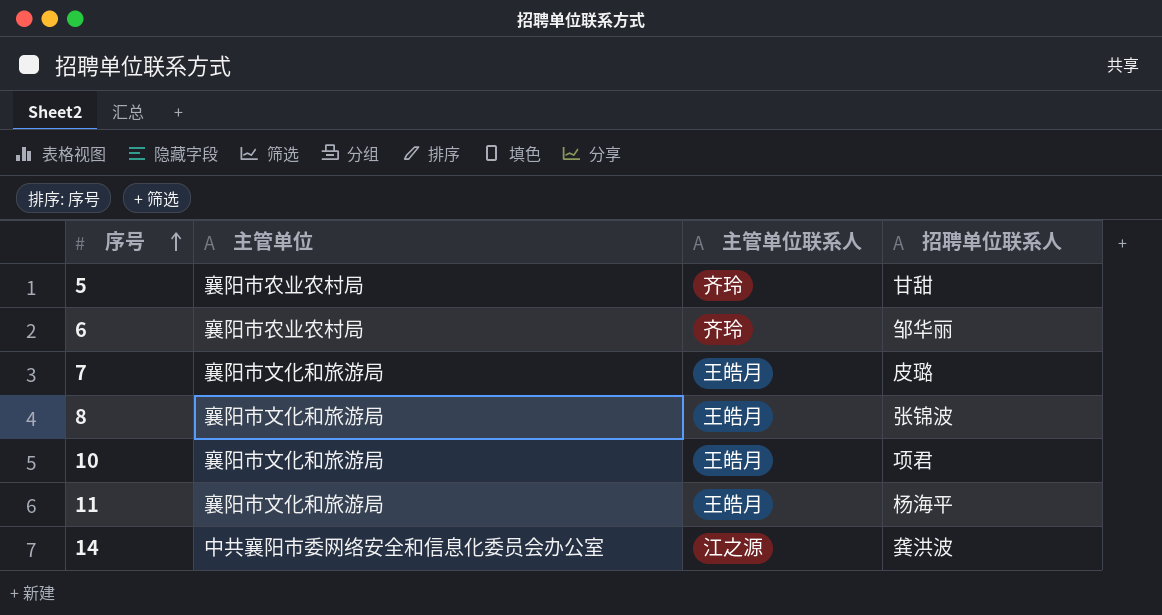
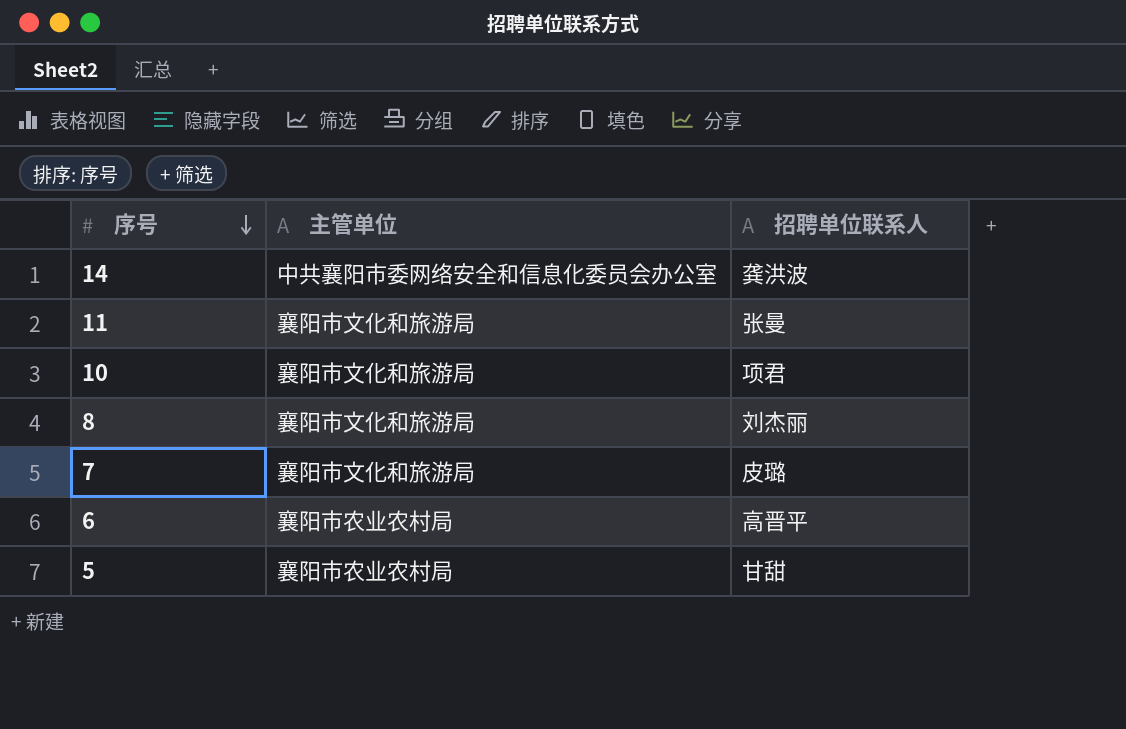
row order: 序号 ascending -> 序号 descending
column 主管单位联系人 | position: 3 -> none
11 | 招聘单位联系人: 杨海平 -> 张曼
8 | 招聘单位联系人: 张锦波 -> 刘杰丽
6 | 招聘单位联系人: 邹华丽 -> 高晋平

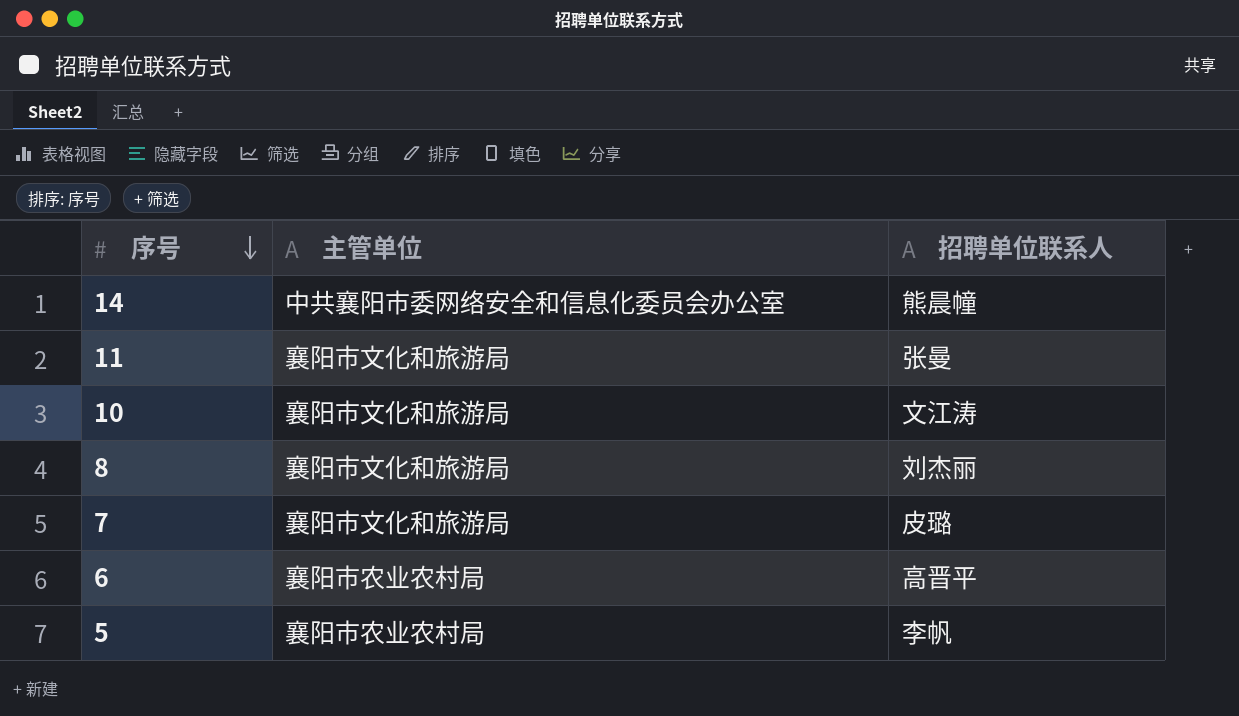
14 | 招聘单位联系人: 龚洪波 -> 熊晨幢
10 | 招聘单位联系人: 项君 -> 文江涛
5 | 招聘单位联系人: 甘甜 -> 李帆

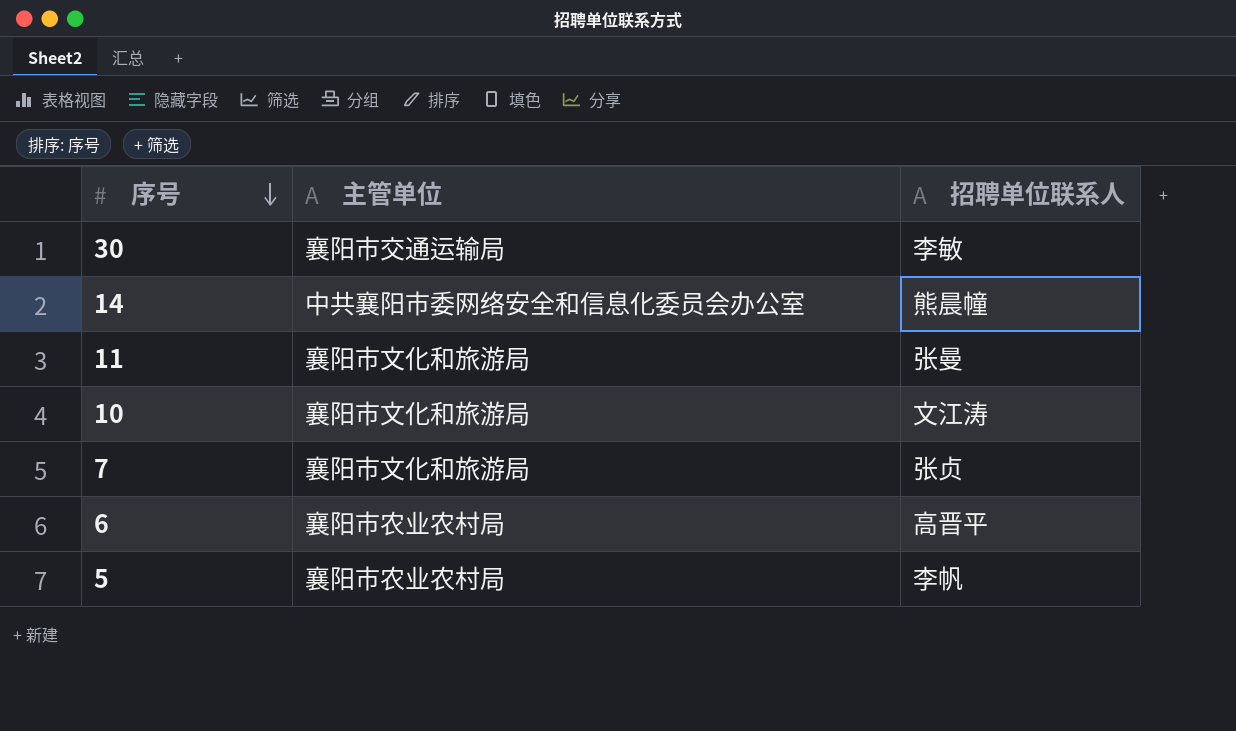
row 8: 襄阳市文化和旅游局 | 刘杰丽 -> none
row 30: none -> 襄阳市交通运输局 | 李敏
7 | 招聘单位联系人: 皮璐 -> 张贞

